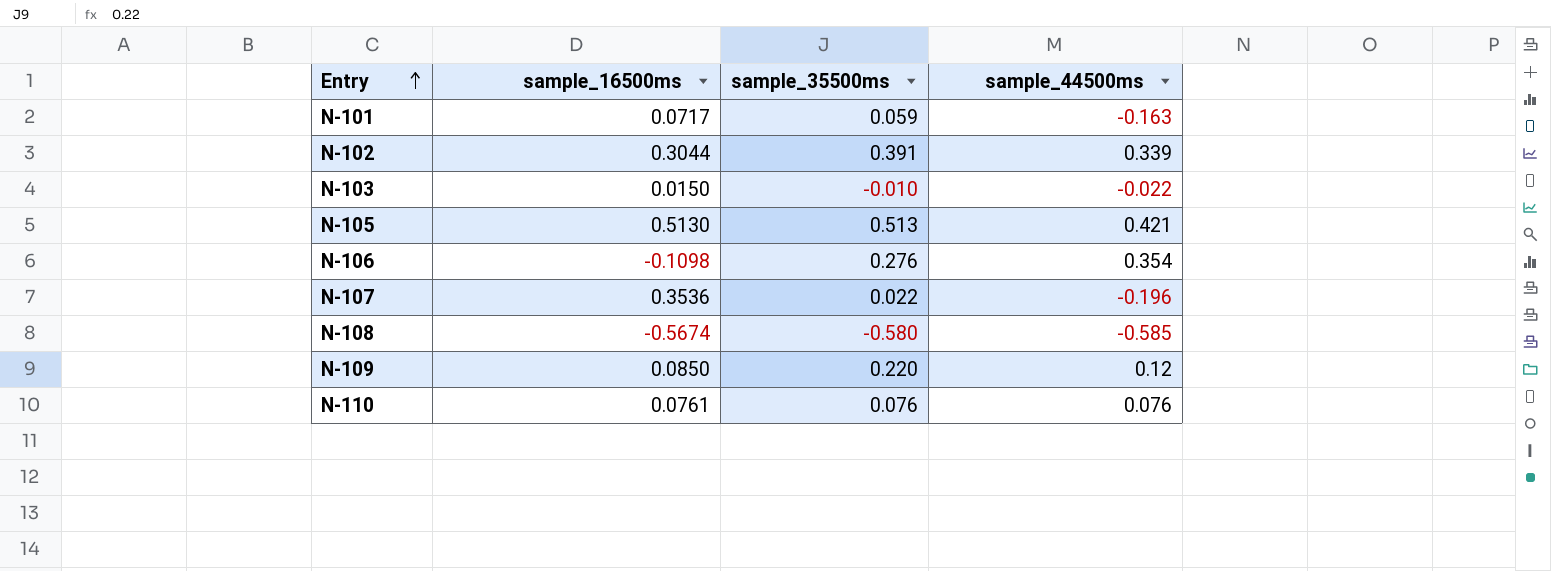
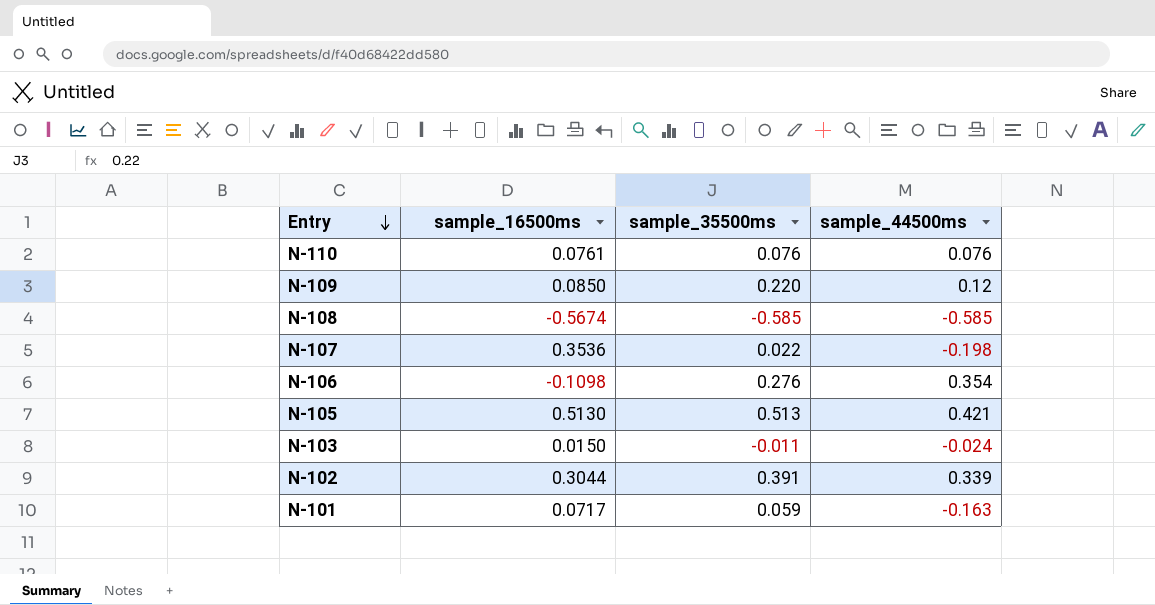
row order: Entry ascending -> Entry descending
N-108 | sample_35500ms: -0.580 -> -0.585
N-107 | sample_44500ms: -0.196 -> -0.198
N-103 | sample_35500ms: -0.010 -> -0.011
N-103 | sample_44500ms: -0.022 -> -0.024

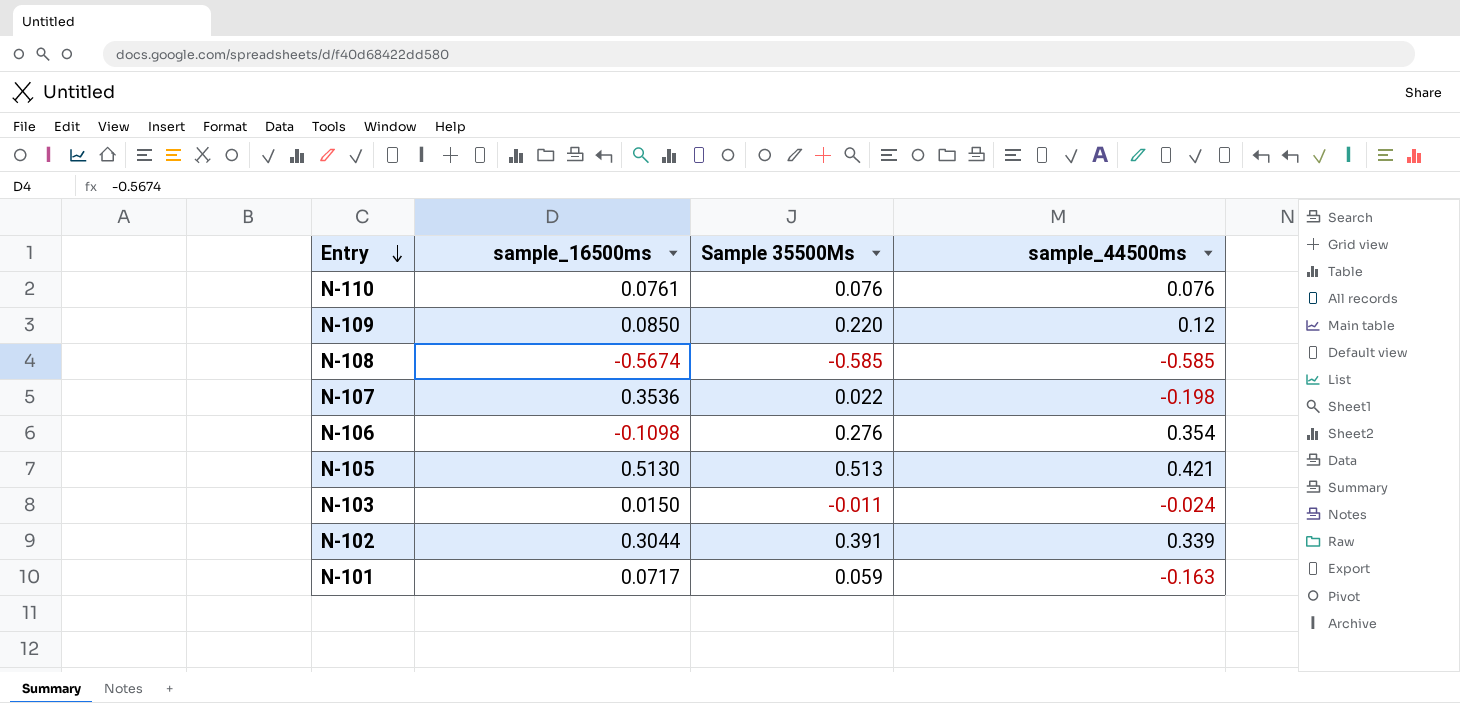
column name: sample_35500ms -> Sample 35500Ms

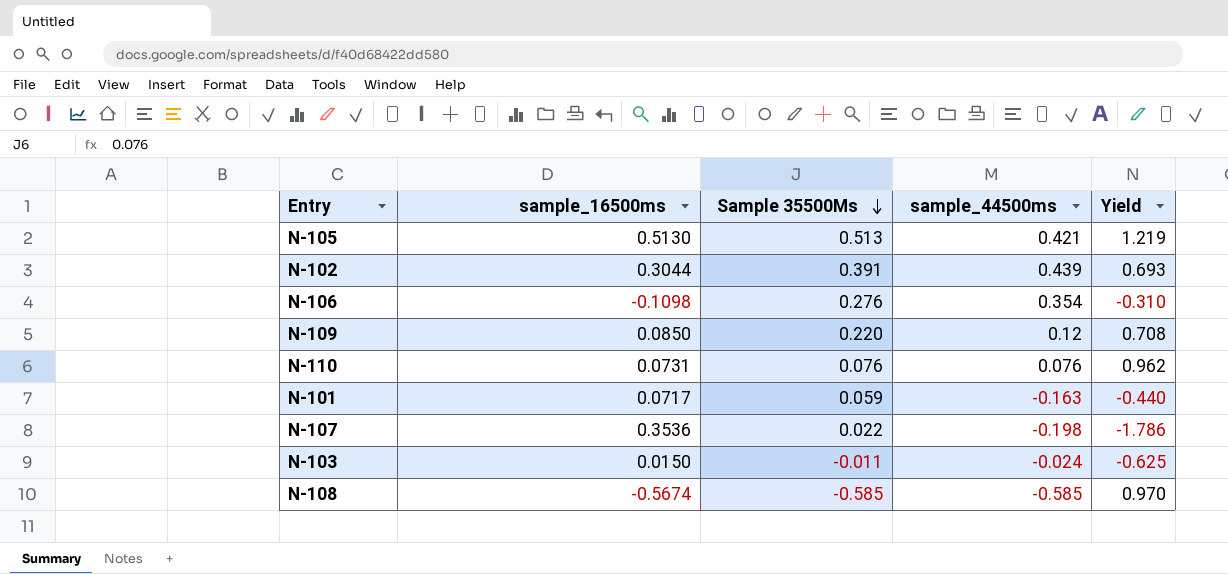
row order: Entry descending -> Sample 35500Ms descending
column Yield | formula: none -> [sample_16500ms] / [sample_44500ms]
N-102 | sample_44500ms: 0.339 -> 0.439
N-110 | sample_16500ms: 0.0761 -> 0.0731

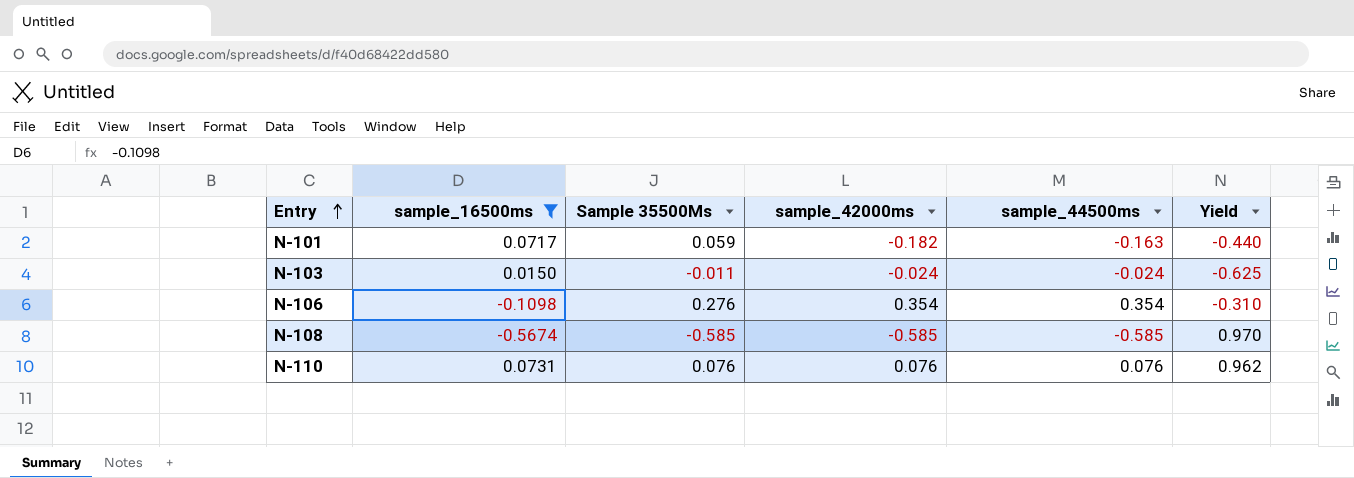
filter: none -> sample_16500ms <= 0.0731
row order: Sample 35500Ms descending -> Entry ascending
column sample_42000ms | position: none -> 4

